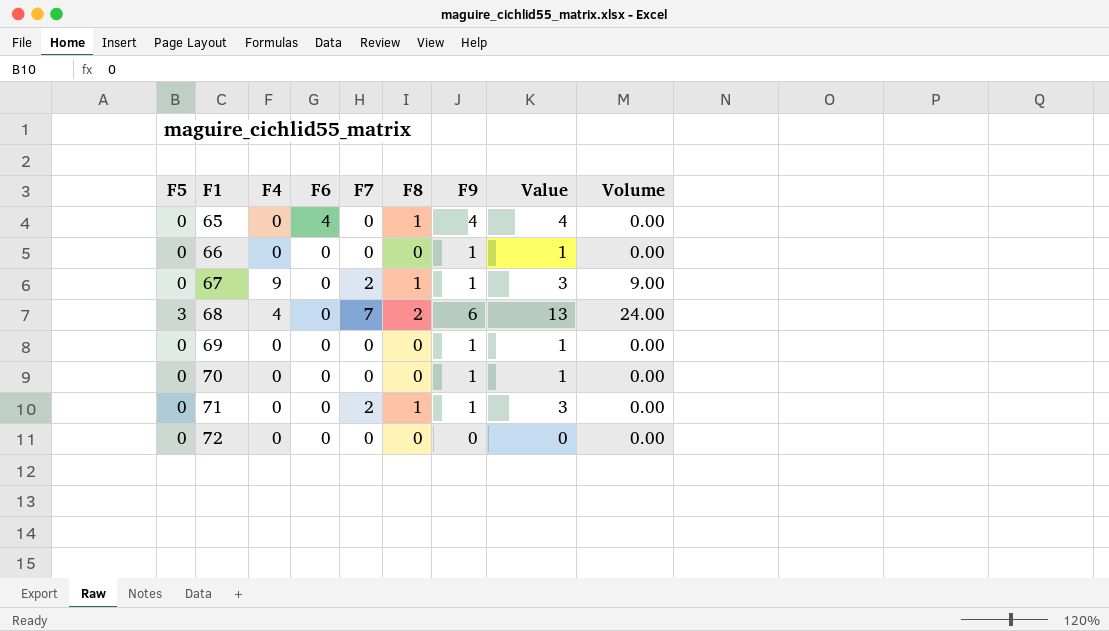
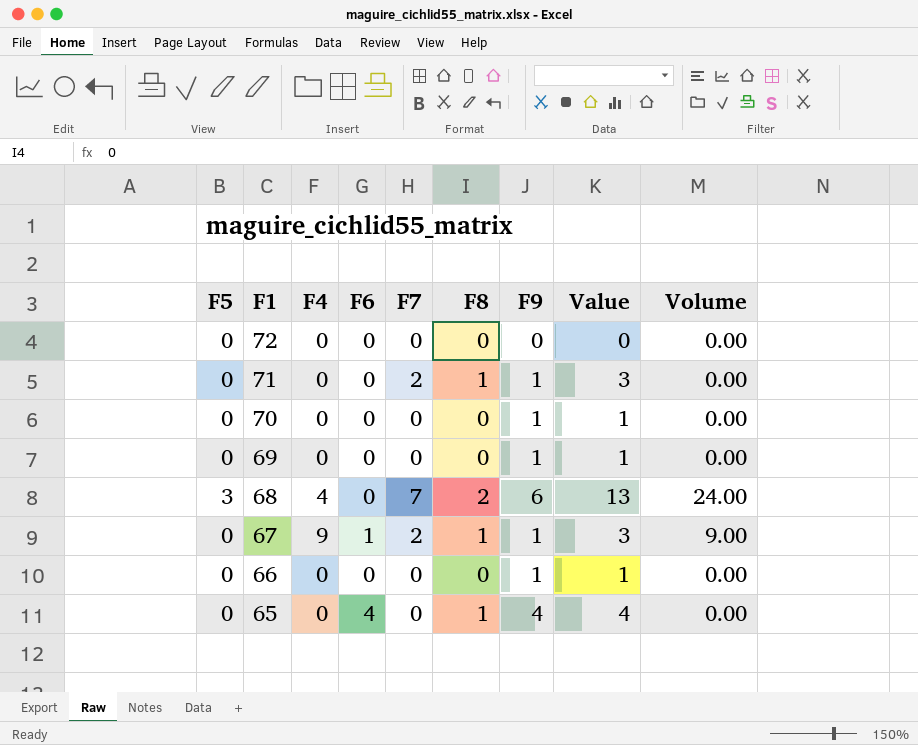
row order: F1 ascending -> F1 descending
67 | F6: 0 -> 1

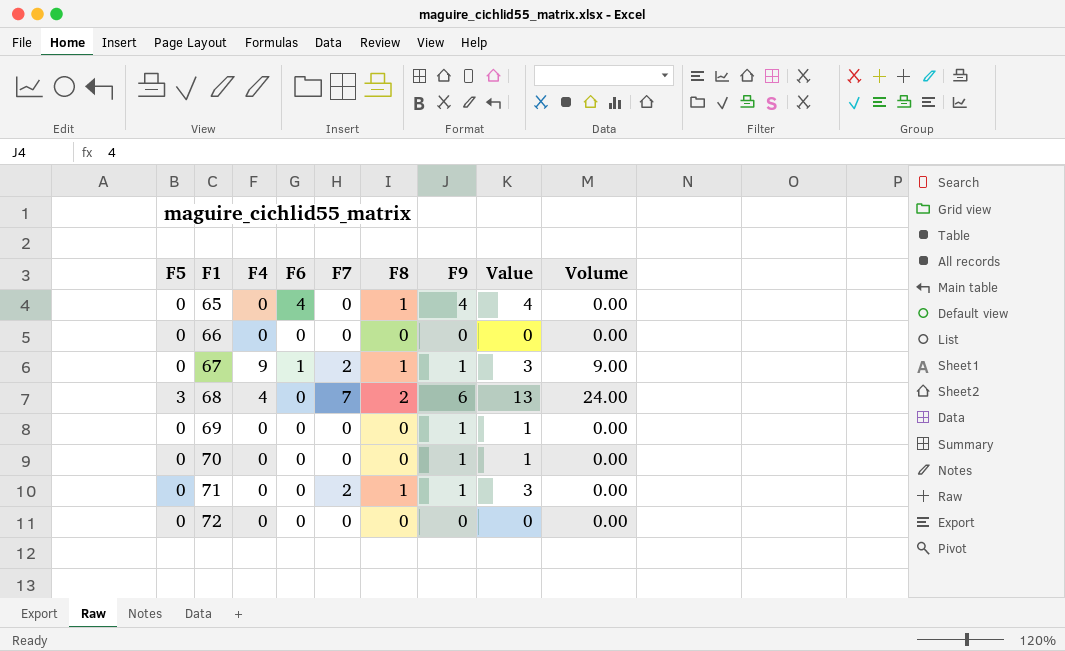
row order: F1 descending -> F1 ascending
66 | F9: 1 -> 0
66 | Value: 1 -> 0

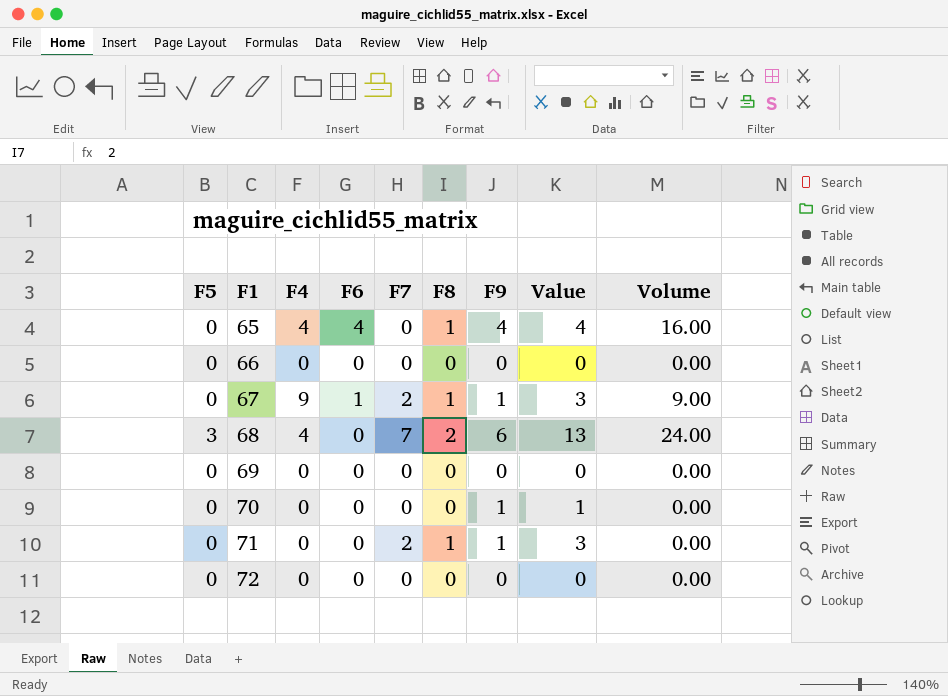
65 | F4: 0 -> 4
65 | Volume: 0.00 -> 16.00
69 | F9: 1 -> 0
69 | Value: 1 -> 0

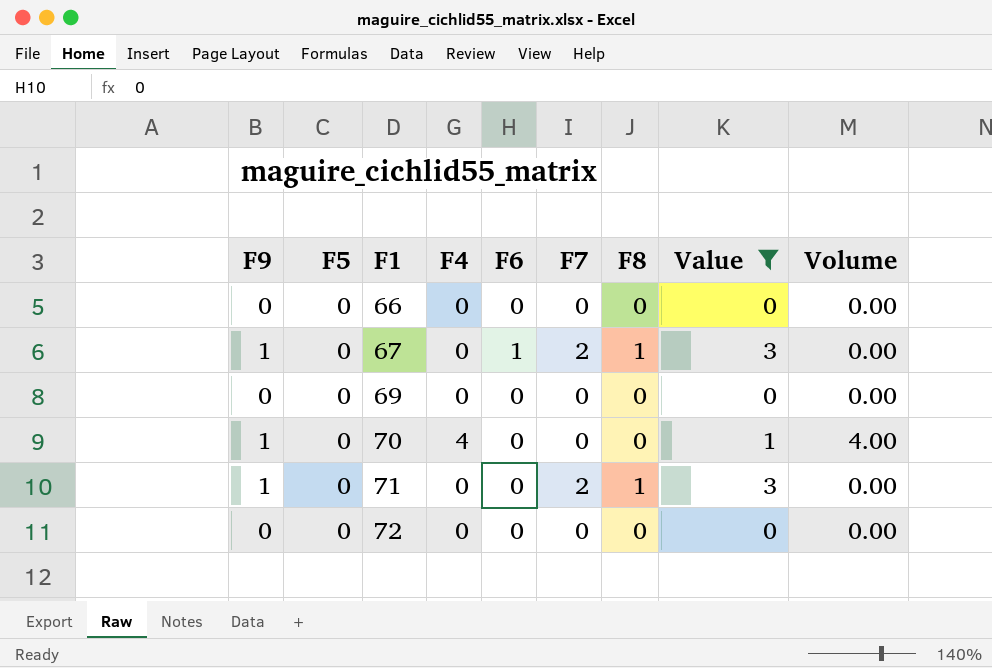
filter: none -> Value <= 3
column F9 | position: 7 -> 1
67 | F4: 9 -> 0
67 | Volume: 9.00 -> 0.00
70 | F4: 0 -> 4
70 | Volume: 0.00 -> 4.00

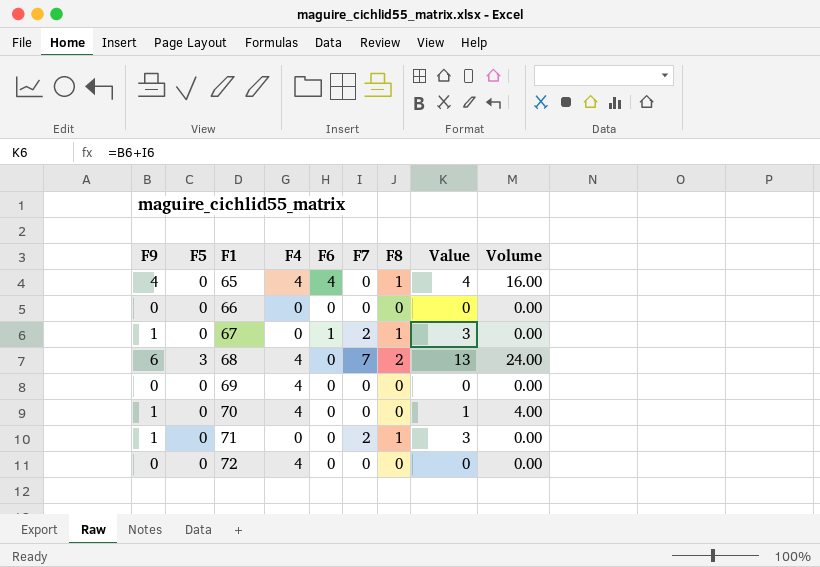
filter: Value <= 3 -> none
69 | F4: 0 -> 4
72 | F4: 0 -> 4

